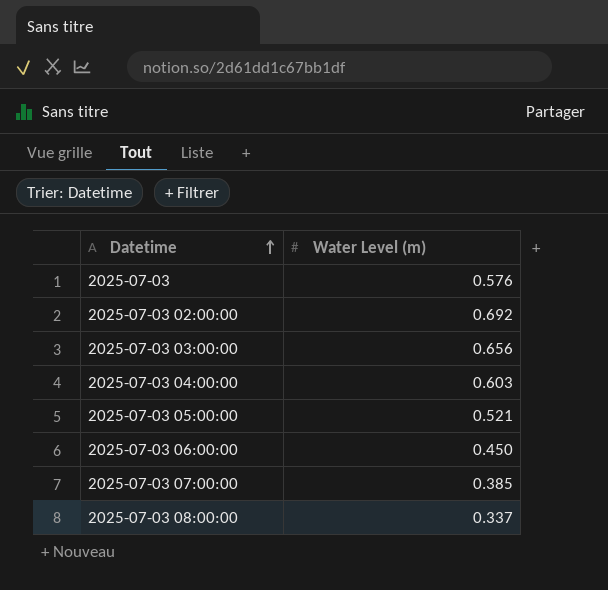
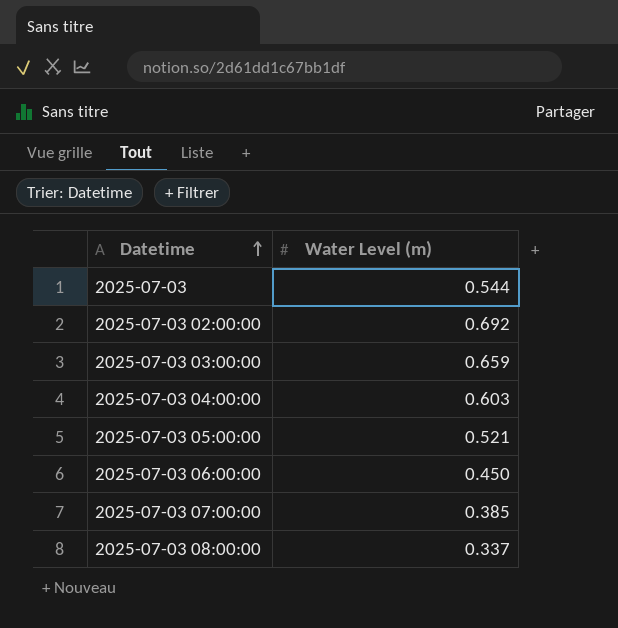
2025-07-03 | Water Level (m): 0.576 -> 0.544
2025-07-03 03:00:00 | Water Level (m): 0.656 -> 0.659

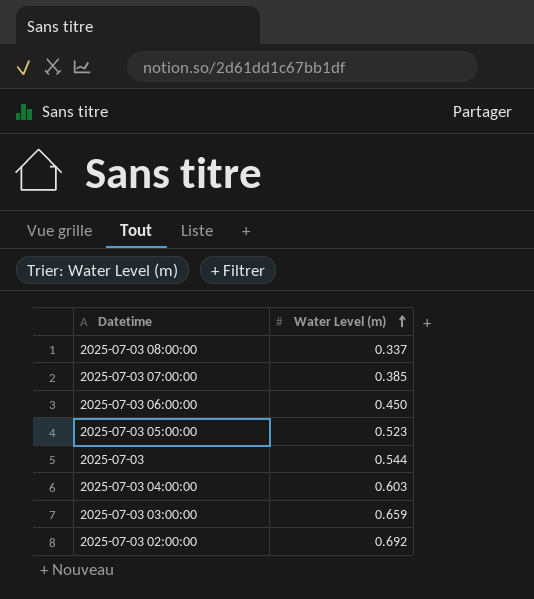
row order: Datetime ascending -> Water Level (m) ascending
2025-07-03 05:00:00 | Water Level (m): 0.521 -> 0.523

